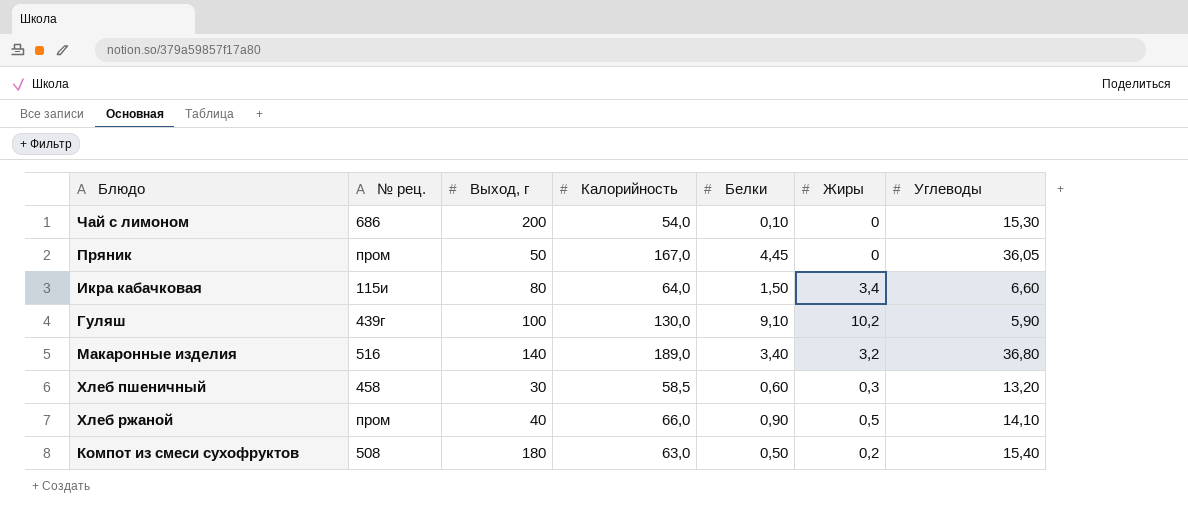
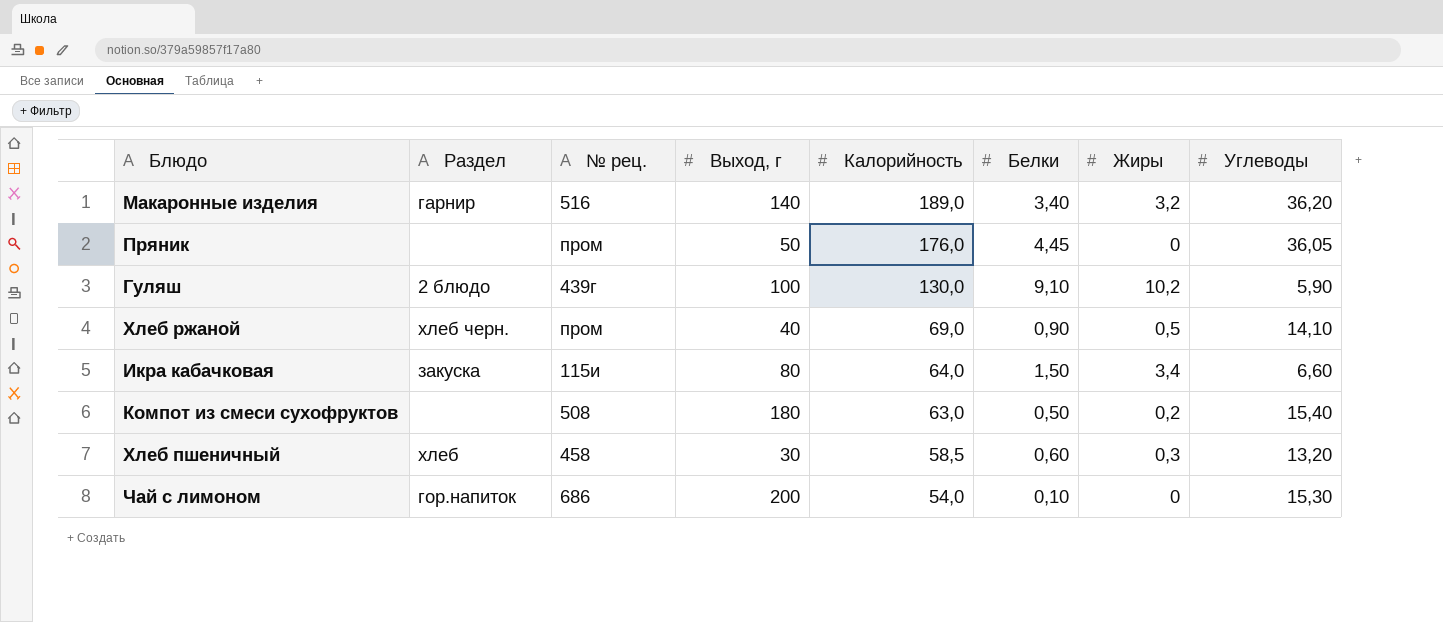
row order: none -> Калорийность descending
column Раздел | position: none -> 2
Макаронные изделия | Углеводы: 36,80 -> 36,20
Пряник | Калорийность: 167,0 -> 176,0
Хлеб ржаной | Калорийность: 66,0 -> 69,0

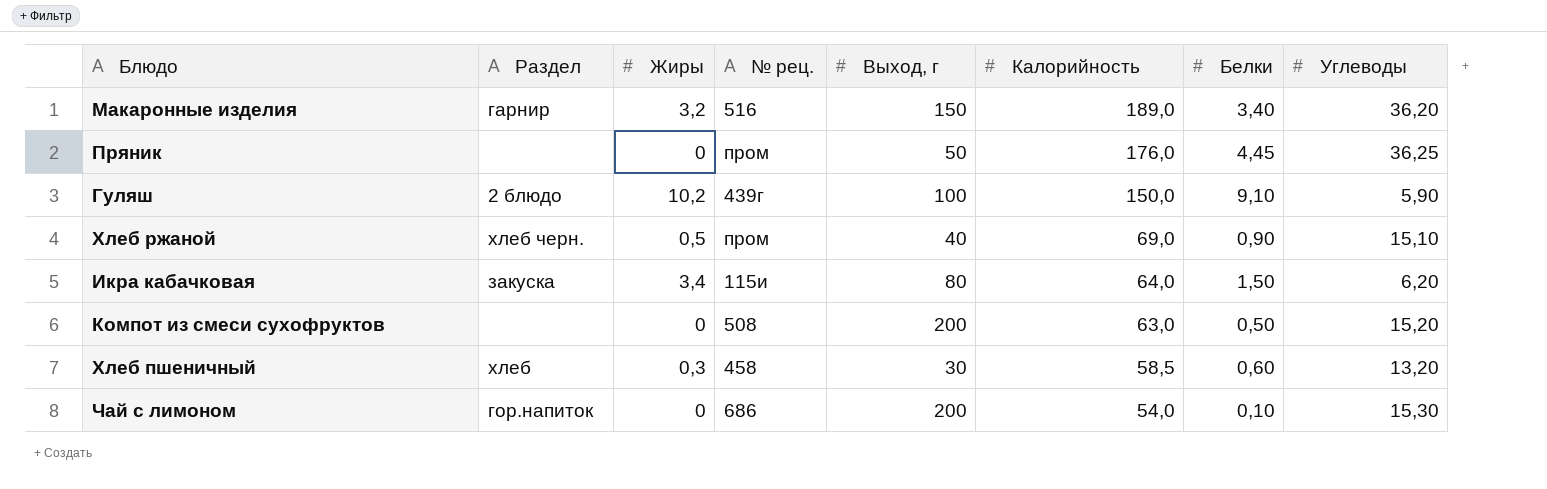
column Жиры | position: 7 -> 3
Макаронные изделия | Выход, г: 140 -> 150
Пряник | Углеводы: 36,05 -> 36,25
Гуляш | Калорийность: 130,0 -> 150,0
Хлеб ржаной | Углеводы: 14,10 -> 15,10
Икра кабачковая | Углеводы: 6,60 -> 6,20
Компот из смеси сухофруктов | Жиры: 0,2 -> 0
Компот из смеси сухофруктов | Выход, г: 180 -> 200
Компот из смеси сухофруктов | Углеводы: 15,40 -> 15,20

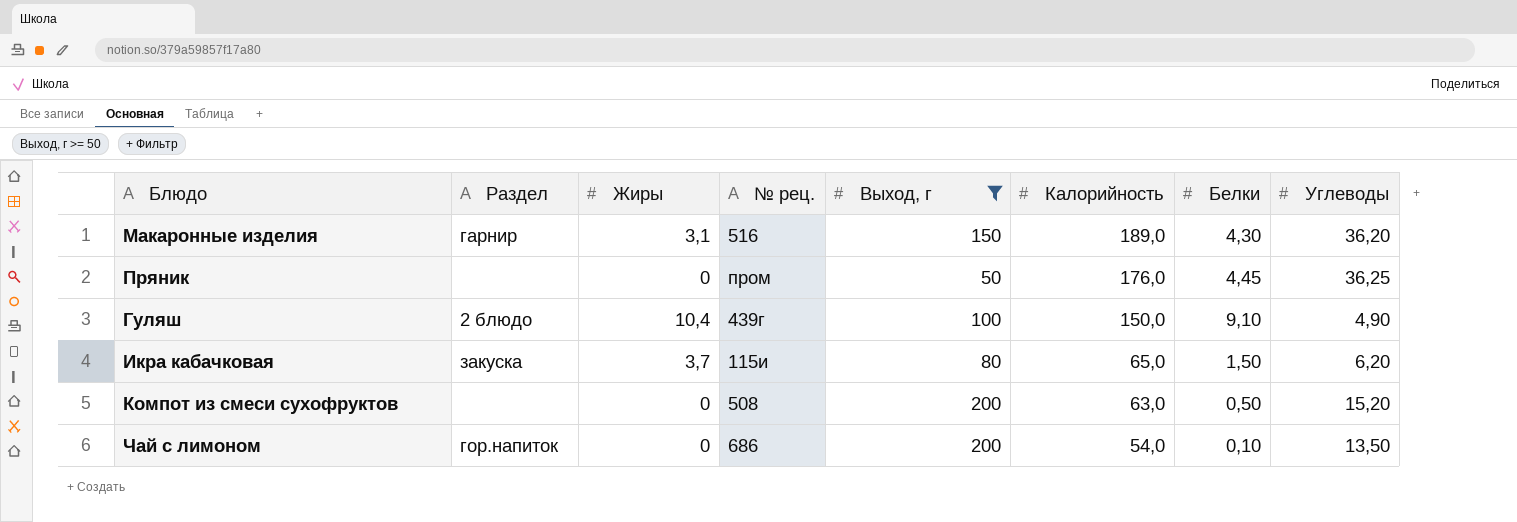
filter: none -> Выход, г >= 50
Макаронные изделия | Жиры: 3,2 -> 3,1
Макаронные изделия | Белки: 3,40 -> 4,30
Гуляш | Жиры: 10,2 -> 10,4
Гуляш | Углеводы: 5,90 -> 4,90
Икра кабачковая | Жиры: 3,4 -> 3,7
Икра кабачковая | Калорийность: 64,0 -> 65,0
Чай с лимоном | Углеводы: 15,30 -> 13,50

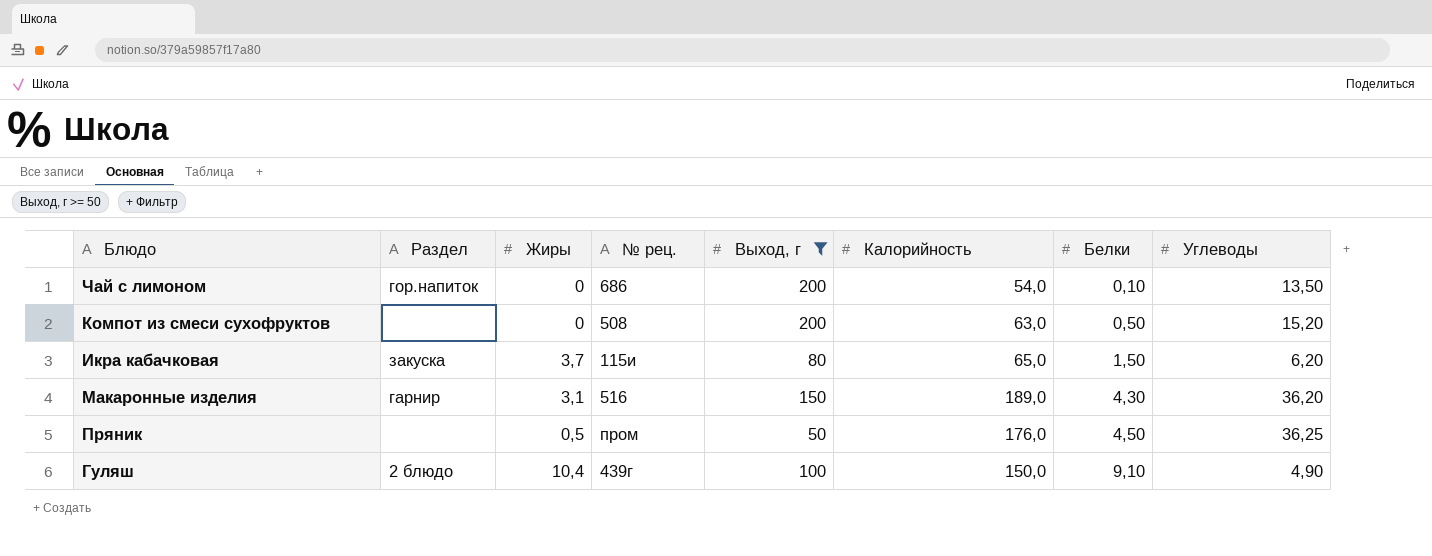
row order: Калорийность descending -> Белки ascending
Пряник | Жиры: 0 -> 0,5
Пряник | Белки: 4,45 -> 4,50

